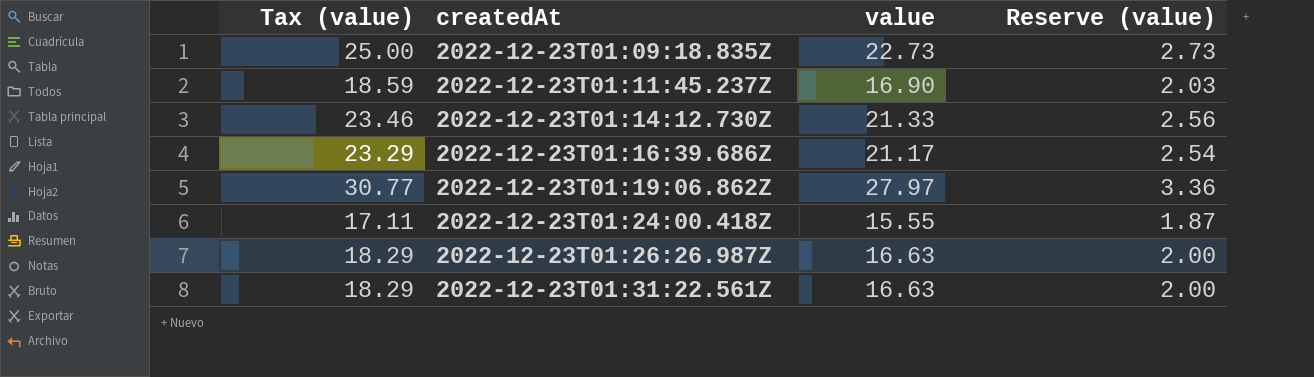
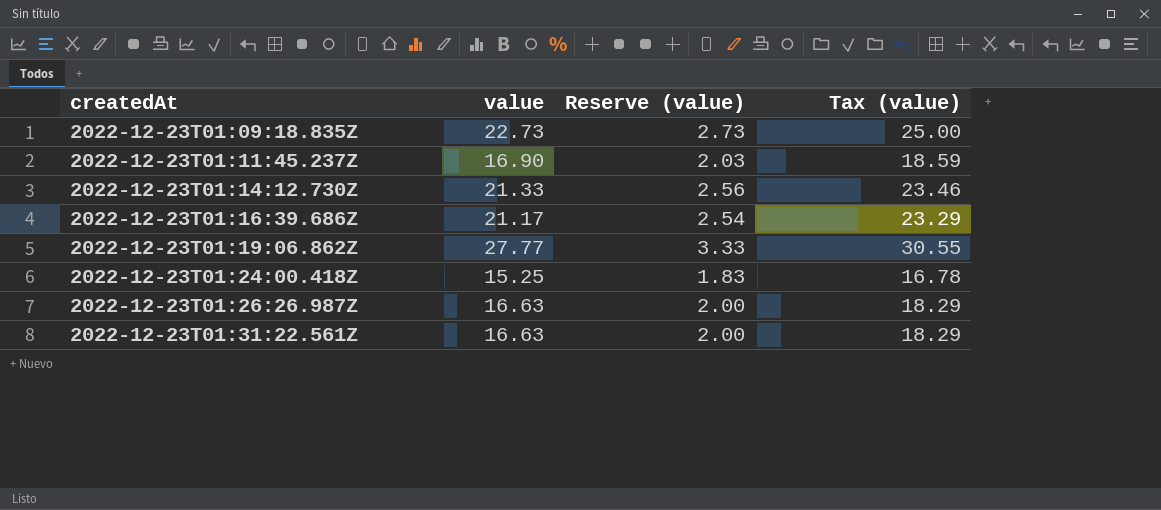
column Tax (value) | position: 1 -> 4
2022-12-23T01:19:06.862Z | value: 27.97 -> 27.77
2022-12-23T01:19:06.862Z | Reserve (value): 3.36 -> 3.33
2022-12-23T01:19:06.862Z | Tax (value): 30.77 -> 30.55
2022-12-23T01:24:00.418Z | value: 15.55 -> 15.25
2022-12-23T01:24:00.418Z | Reserve (value): 1.87 -> 1.83
2022-12-23T01:24:00.418Z | Tax (value): 17.11 -> 16.78

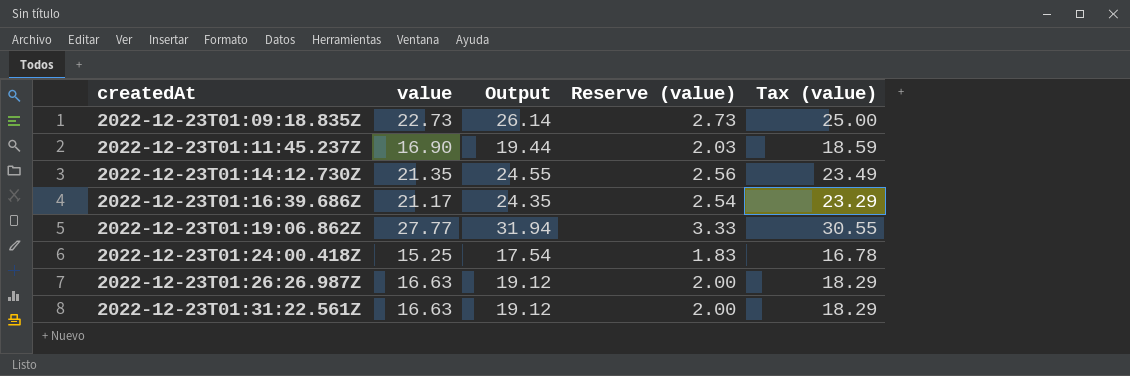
column Output | formula: none -> [value] * 1.15
2022-12-23T01:14:12.730Z | value: 21.33 -> 21.35
2022-12-23T01:14:12.730Z | Tax (value): 23.46 -> 23.49

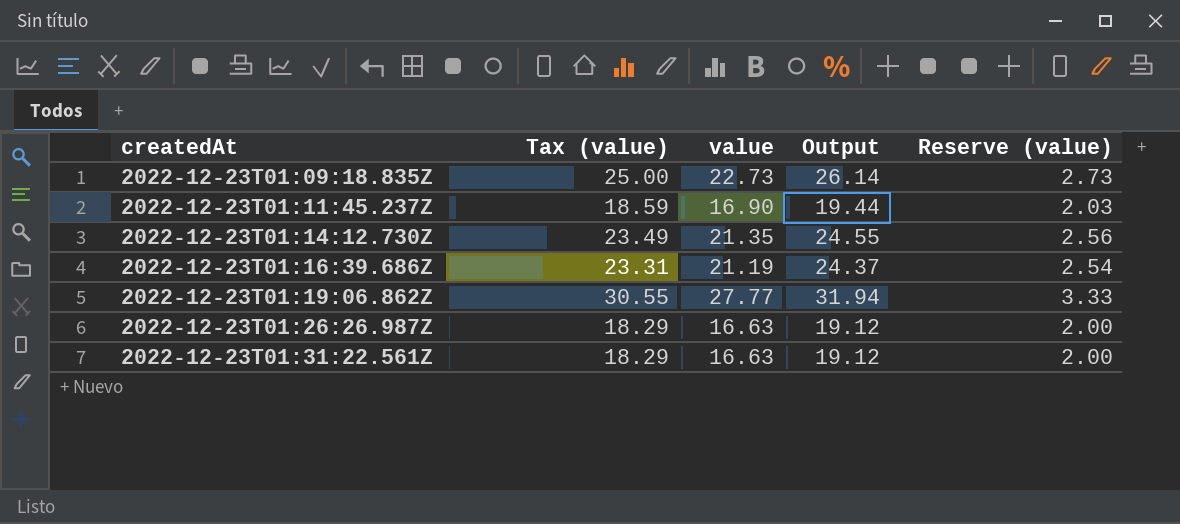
column Tax (value) | position: 5 -> 2
row 2022-12-23T01:24:00.418Z: 15.25 | 17.54 | 1.83 | 16.78 -> none
2022-12-23T01:16:39.686Z | Tax (value): 23.29 -> 23.31
2022-12-23T01:16:39.686Z | value: 21.17 -> 21.19
2022-12-23T01:16:39.686Z | Output: 24.35 -> 24.37

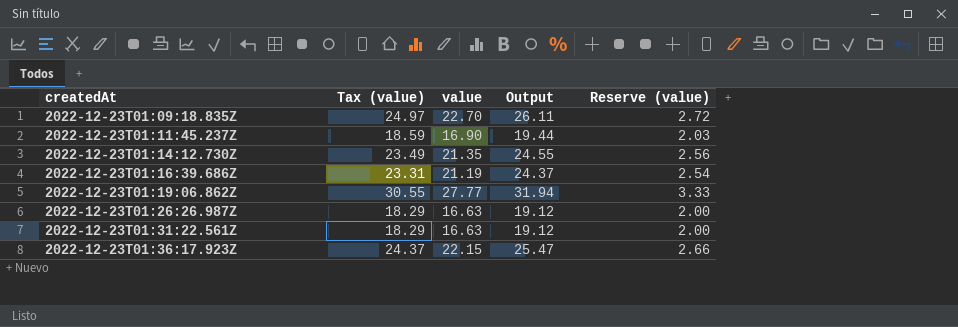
2022-12-23T01:09:18.835Z | Tax (value): 25.00 -> 24.97
2022-12-23T01:09:18.835Z | value: 22.73 -> 22.70
2022-12-23T01:09:18.835Z | Output: 26.14 -> 26.11
2022-12-23T01:09:18.835Z | Reserve (value): 2.73 -> 2.72
row 2022-12-23T01:36:17.923Z: none -> 24.37 | 22.15 | 25.47 | 2.66

